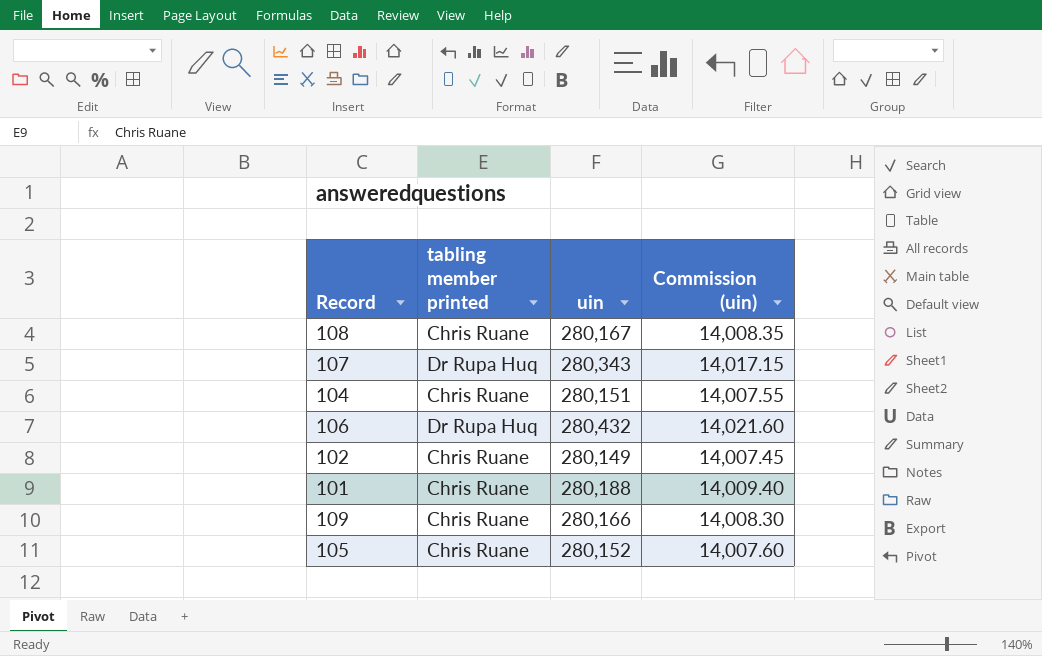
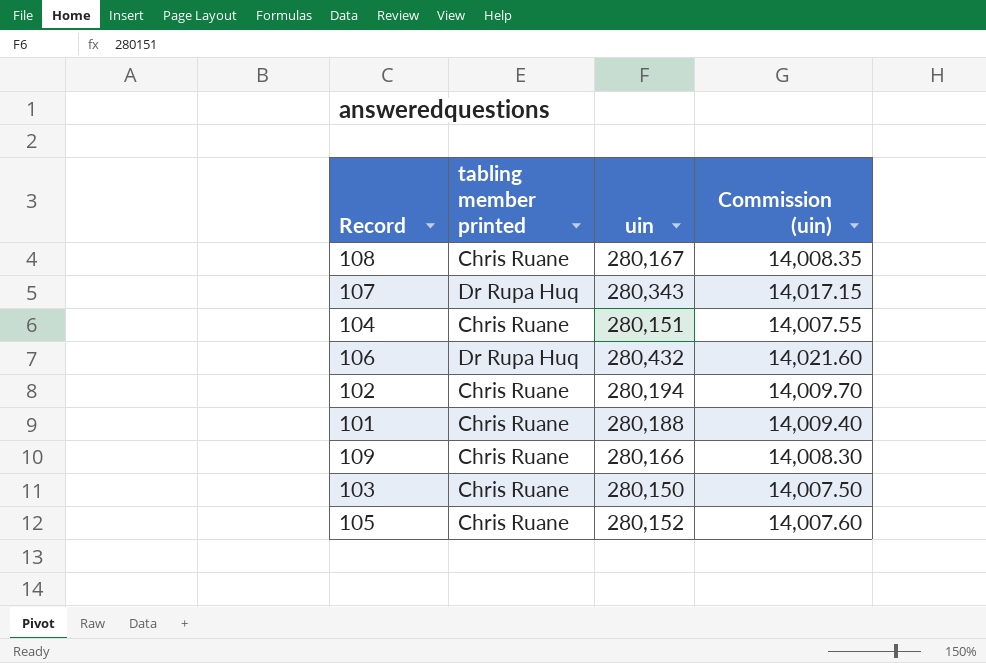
102 | uin: 280,149 -> 280,194
102 | Commission (uin): 14,007.45 -> 14,009.70
row 103: none -> Chris Ruane | 280,150 | 14,007.50

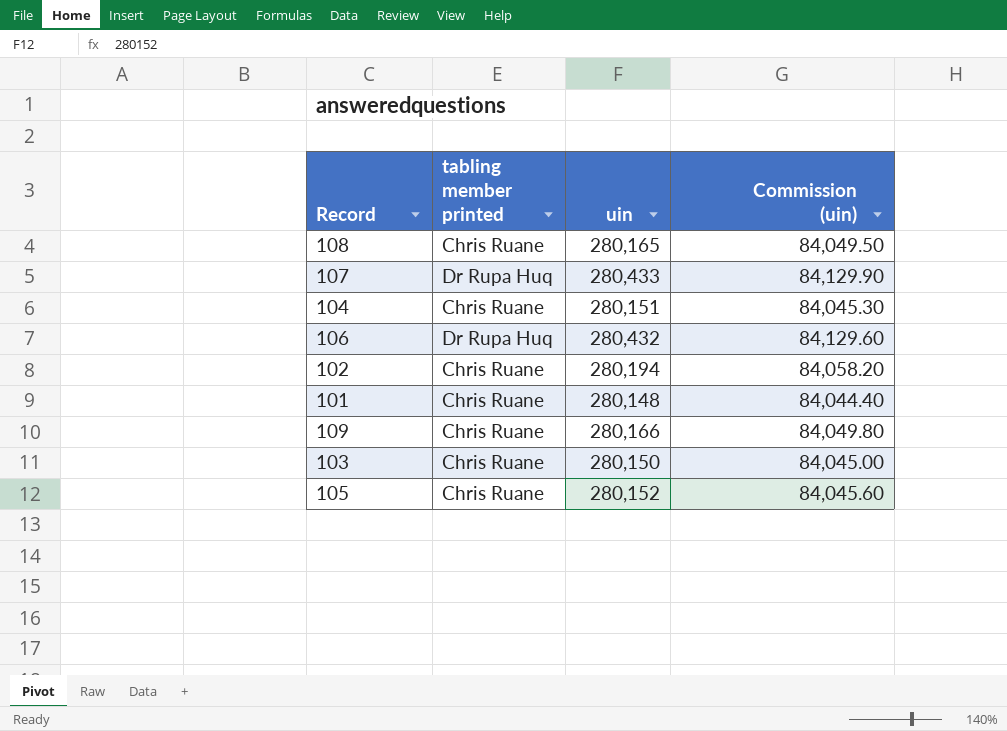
column Commission (uin) | formula: [uin] * 0.05 -> [uin] * 0.3
108 | uin: 280,167 -> 280,165
107 | uin: 280,343 -> 280,433
101 | uin: 280,188 -> 280,148

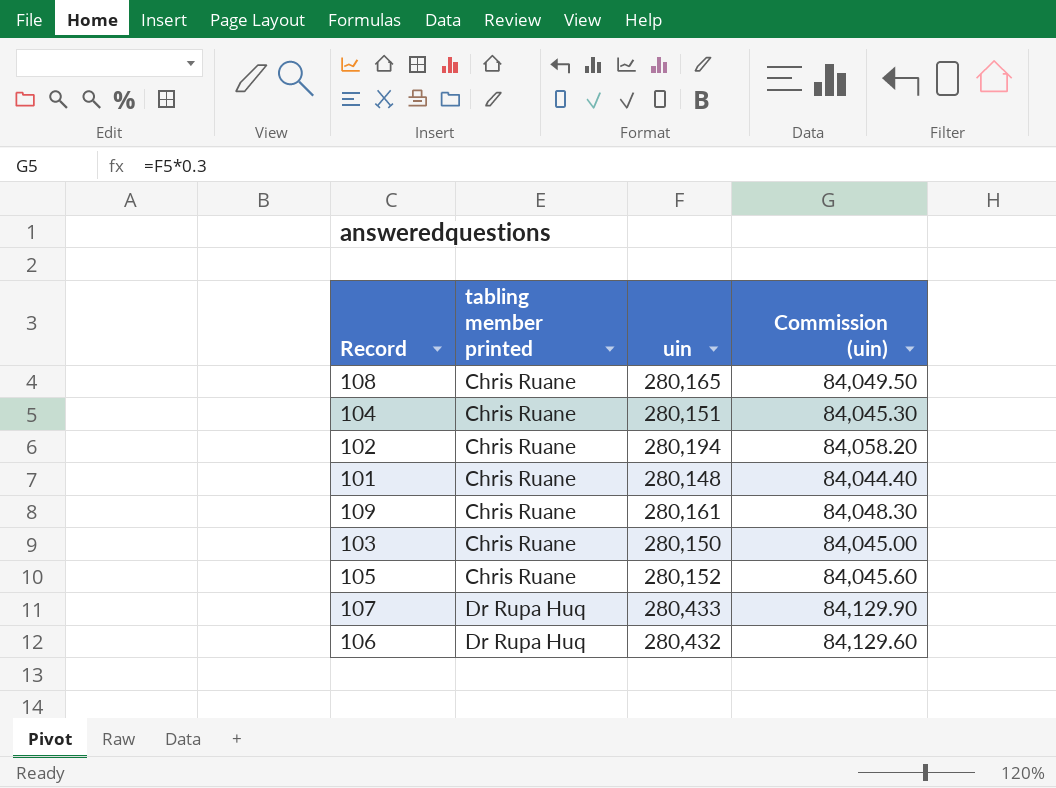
row order: none -> tabling member printed ascending
109 | uin: 280,166 -> 280,161
109 | Commission (uin): 84,049.80 -> 84,048.30

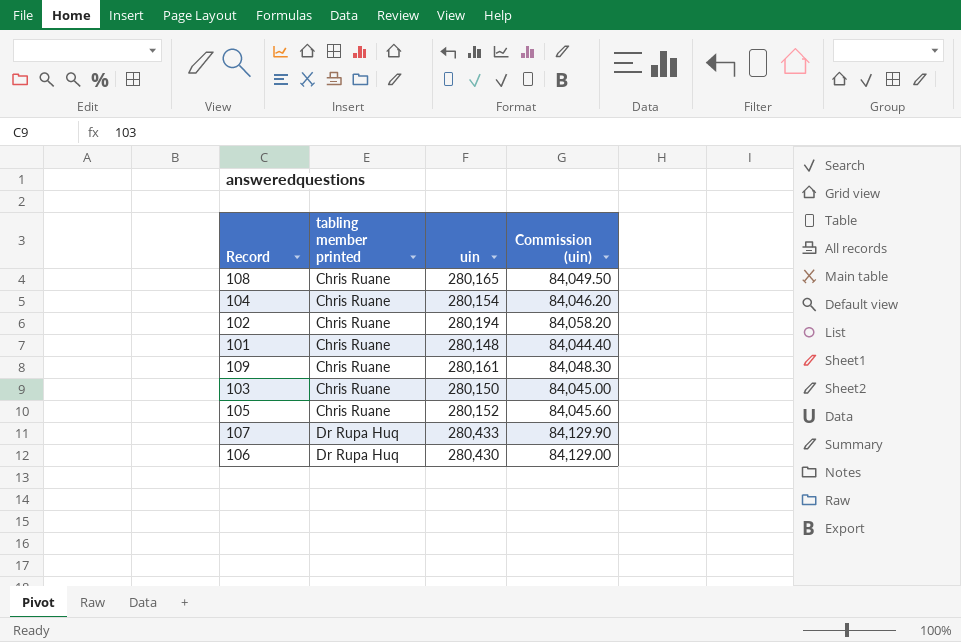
104 | uin: 280,151 -> 280,154
104 | Commission (uin): 84,045.30 -> 84,046.20
106 | uin: 280,432 -> 280,430
106 | Commission (uin): 84,129.60 -> 84,129.00

